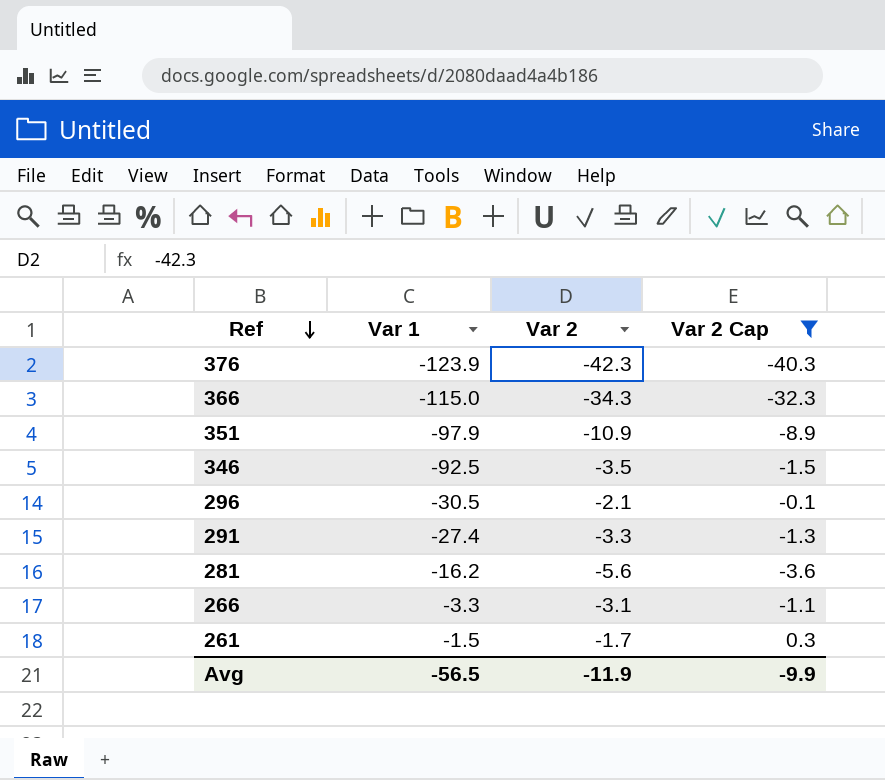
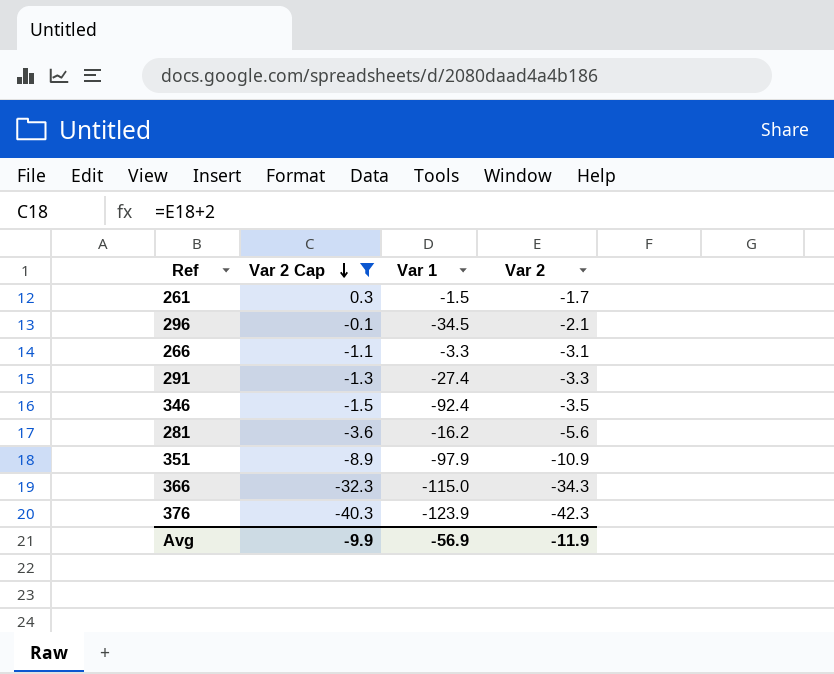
row order: Ref descending -> Var 2 Cap descending
column Var 2 Cap | position: 4 -> 2
296 | Var 1: -30.5 -> -34.5
346 | Var 1: -92.5 -> -92.4
Avg | Var 1: -56.5 -> -56.9

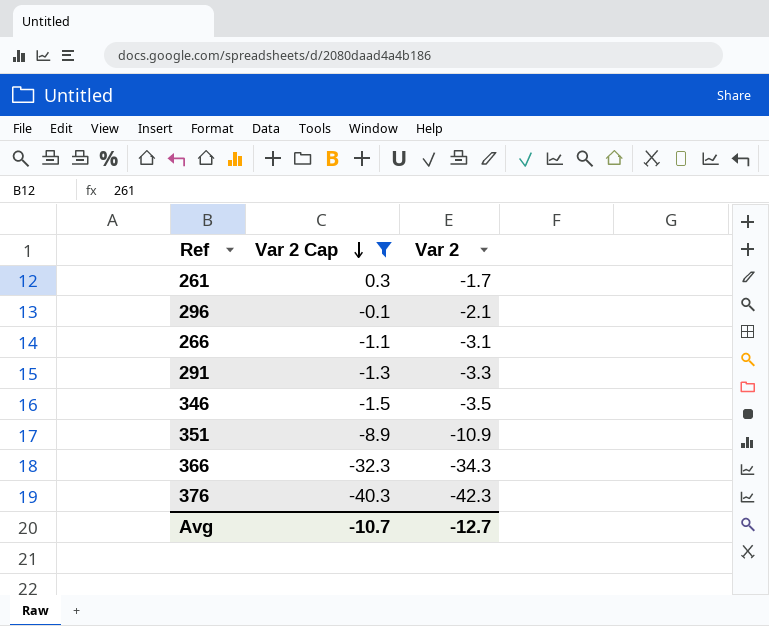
column Var 1 | position: 3 -> none
row 281: -3.6 | -16.2 | -5.6 -> none
Avg | Var 2 Cap: -9.9 -> -10.7
Avg | Var 2: -11.9 -> -12.7

